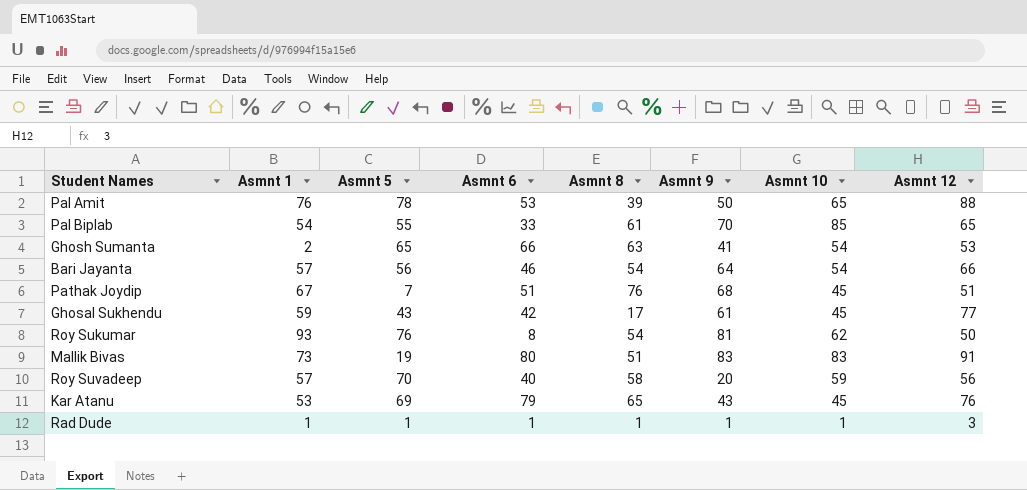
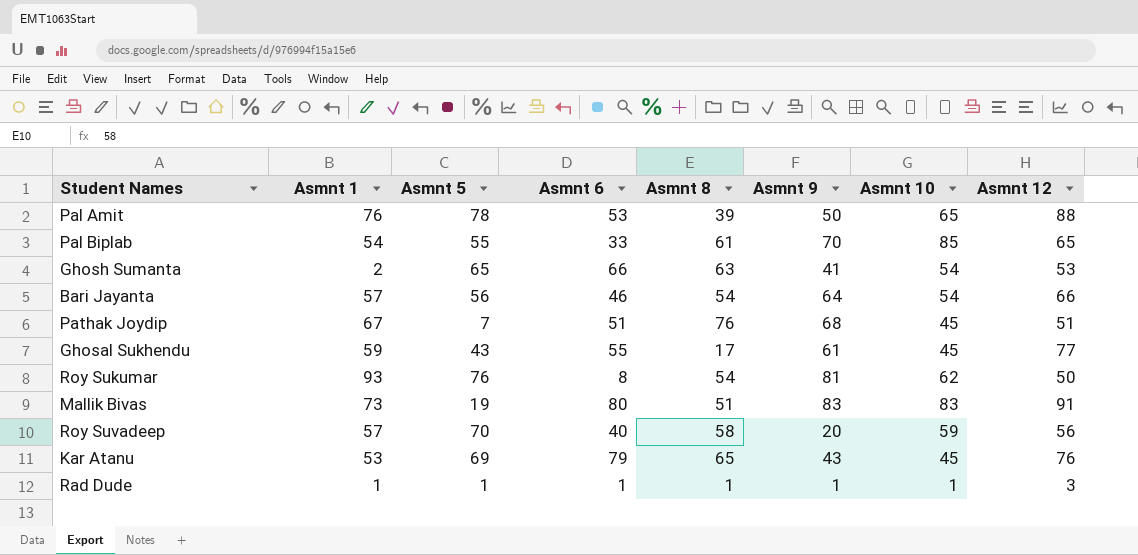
Ghosal Sukhendu | Asmnt 6: 42 -> 55

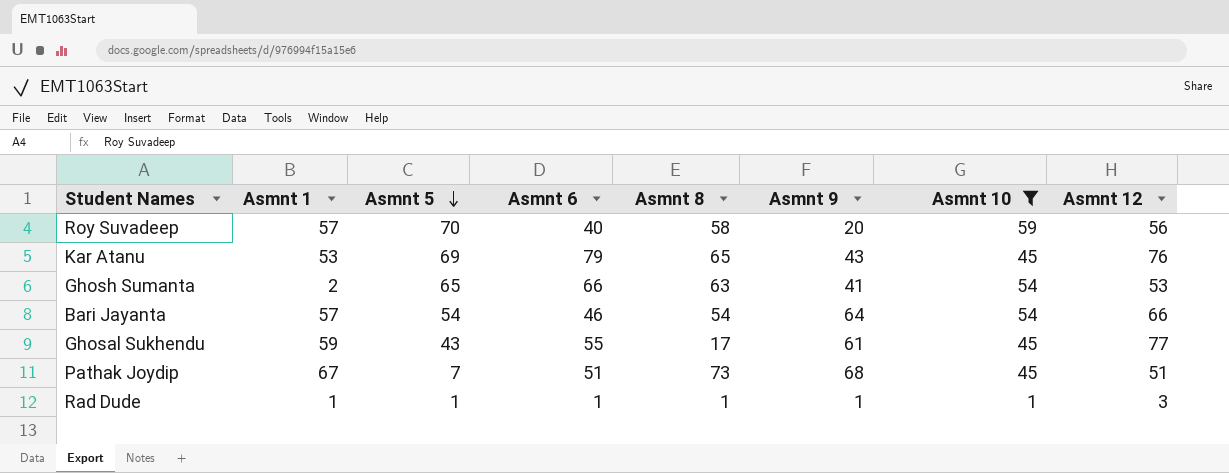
filter: none -> Asmnt 10 <= 59
row order: none -> Asmnt 5 descending
Bari Jayanta | Asmnt 5: 56 -> 54
Pathak Joydip | Asmnt 8: 76 -> 73

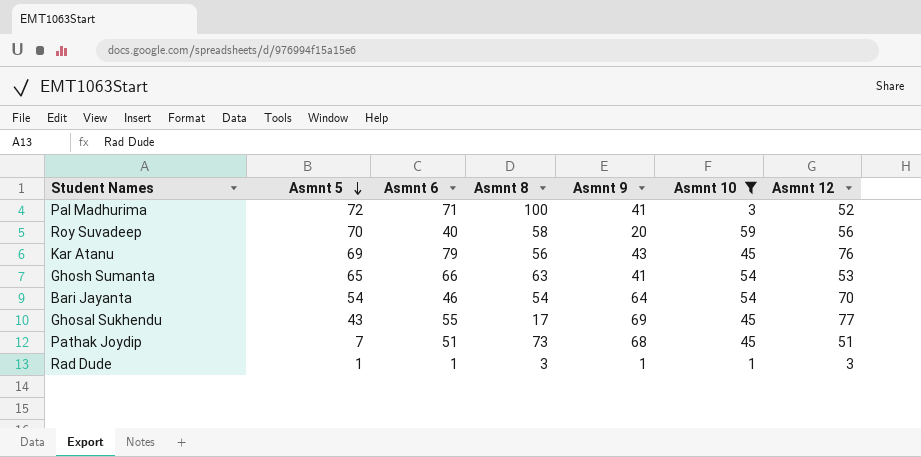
column Asmnt 1 | position: 2 -> none
row Pal Madhurima: none -> 72 | 71 | 100 | 41 | 3 | 52
Kar Atanu | Asmnt 8: 65 -> 56
Bari Jayanta | Asmnt 12: 66 -> 70
Ghosal Sukhendu | Asmnt 9: 61 -> 69
Rad Dude | Asmnt 8: 1 -> 3

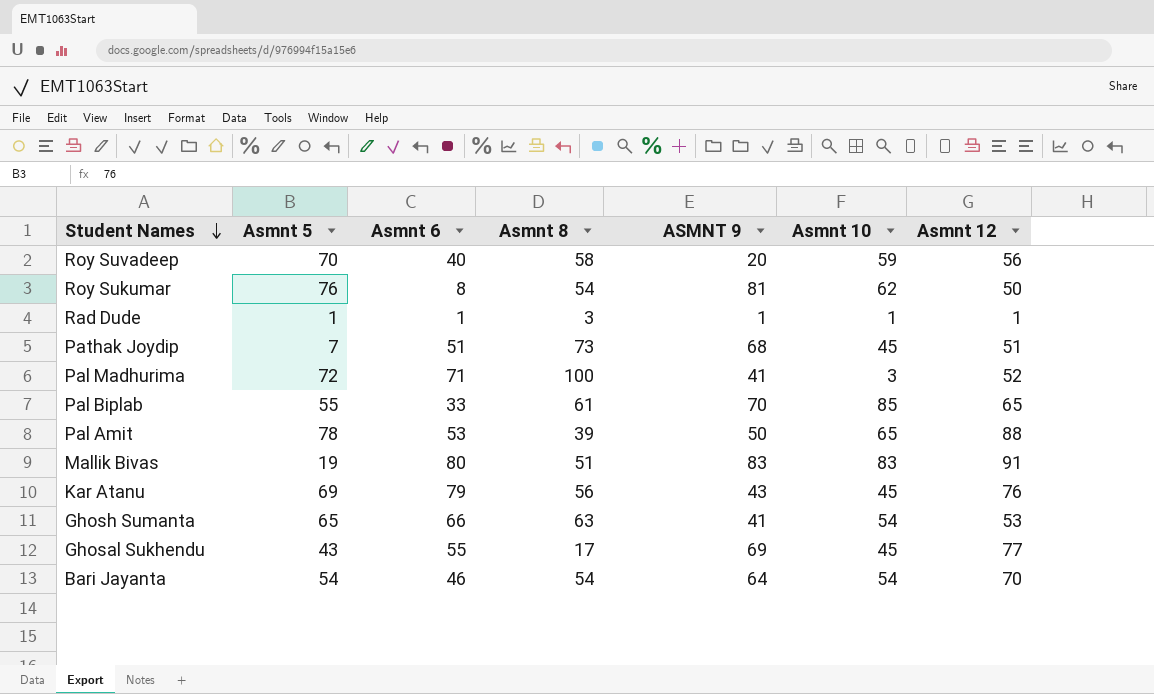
filter: Asmnt 10 <= 59 -> none
row order: Asmnt 5 descending -> Student Names descending
column name: Asmnt 9 -> ASMNT 9
Rad Dude | Asmnt 12: 3 -> 1

